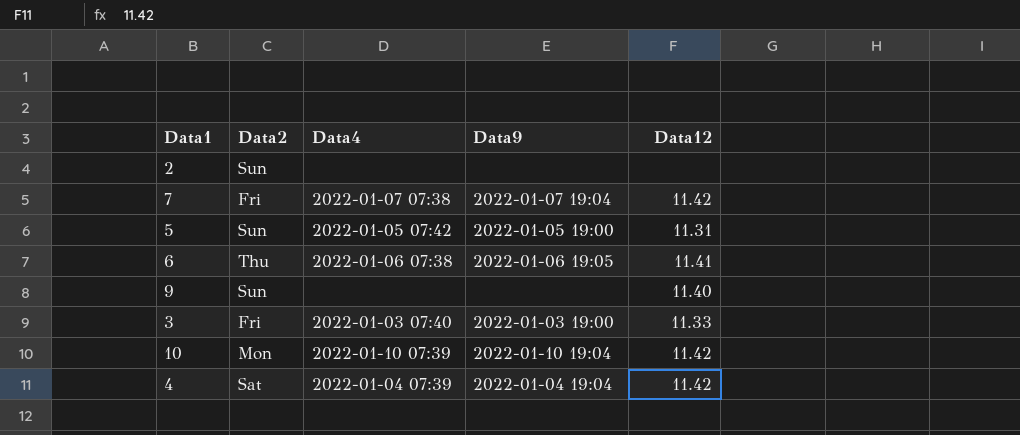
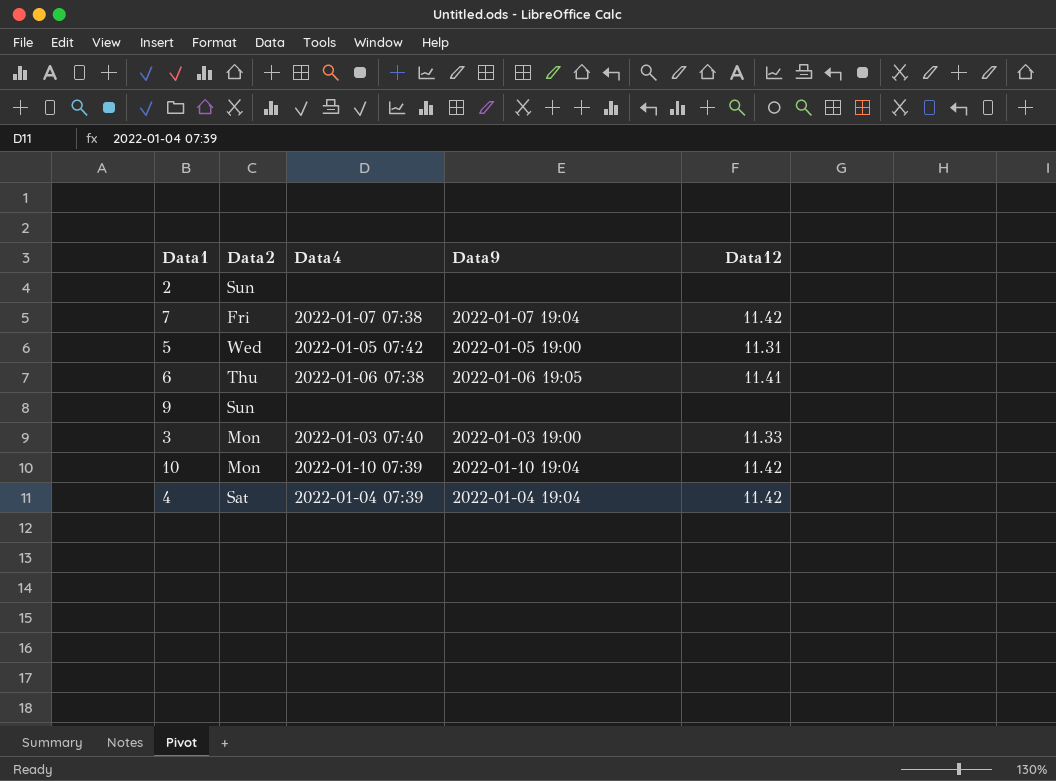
5 | Data2: Sun -> Wed
9 | Data12: 11.40 -> none
3 | Data2: Fri -> Mon

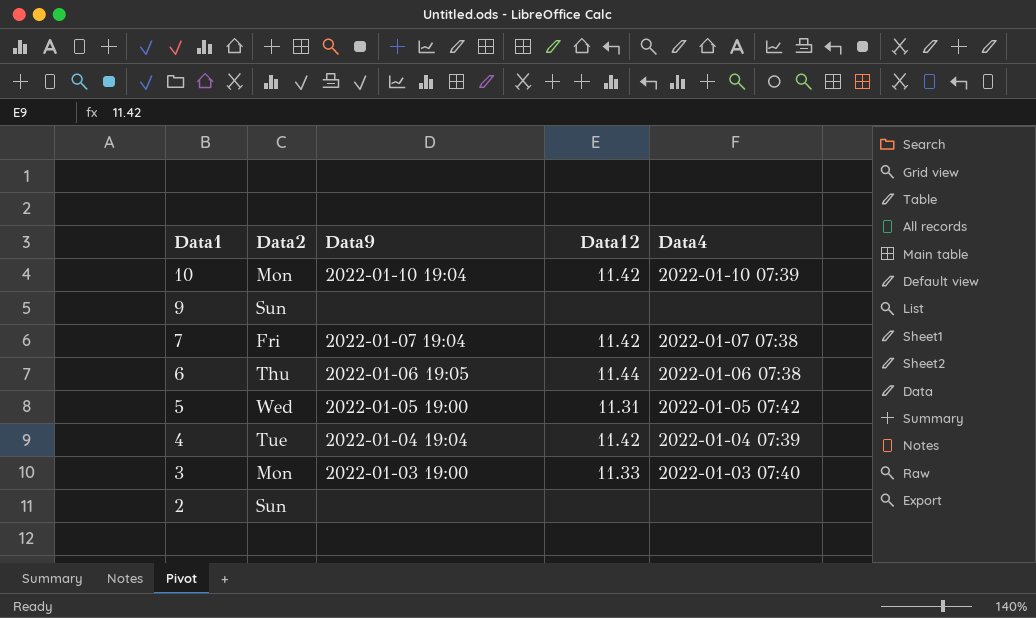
row order: none -> Data1 descending
column Data4 | position: 3 -> 5
6 | Data12: 11.41 -> 11.44
4 | Data2: Sat -> Tue

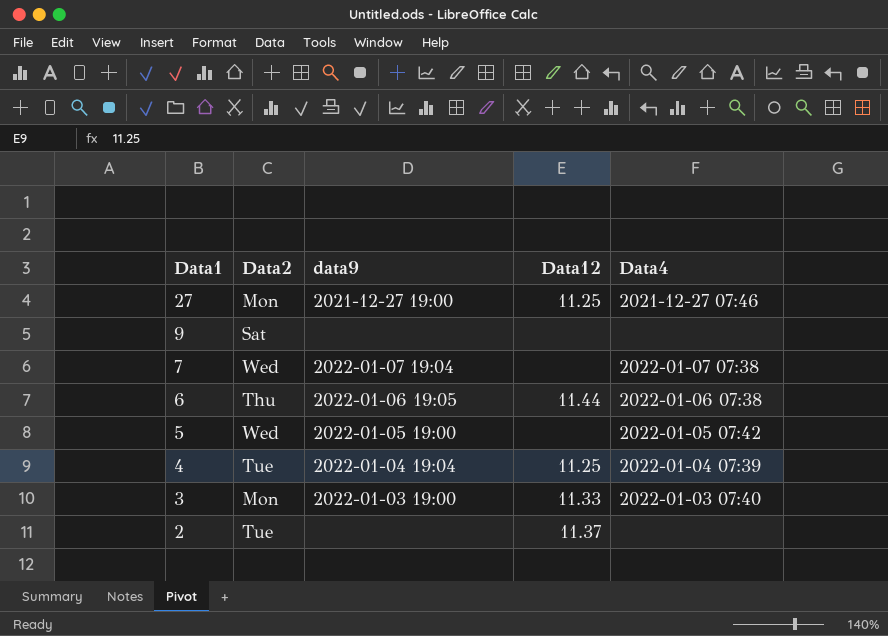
column name: Data9 -> data9
row 10: Mon | 2022-01-10 19:04 | 11.42 | 2022-01-10 07:39 -> none
row 27: none -> Mon | 2021-12-27 19:00 | 11.25 | 2021-12-27 07:46
9 | Data2: Sun -> Sat
7 | Data2: Fri -> Wed
7 | Data12: 11.42 -> none
5 | Data12: 11.31 -> none
4 | Data12: 11.42 -> 11.25
2 | Data2: Sun -> Tue
2 | Data12: none -> 11.37

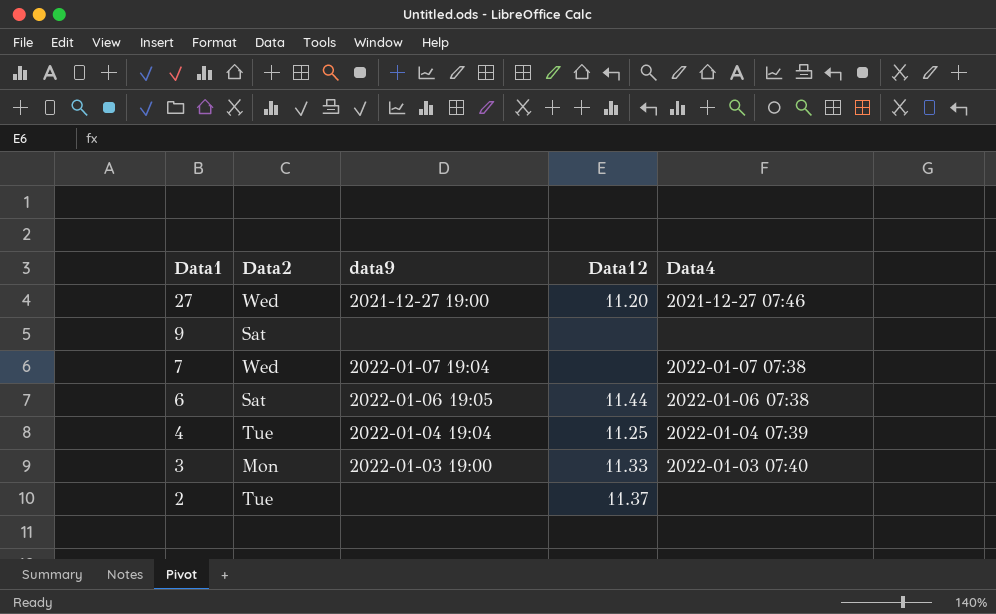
row 5: Wed | 2022-01-05 19:00 | none | 2022-01-05 07:42 -> none
27 | Data2: Mon -> Wed
27 | Data12: 11.25 -> 11.20
6 | Data2: Thu -> Sat

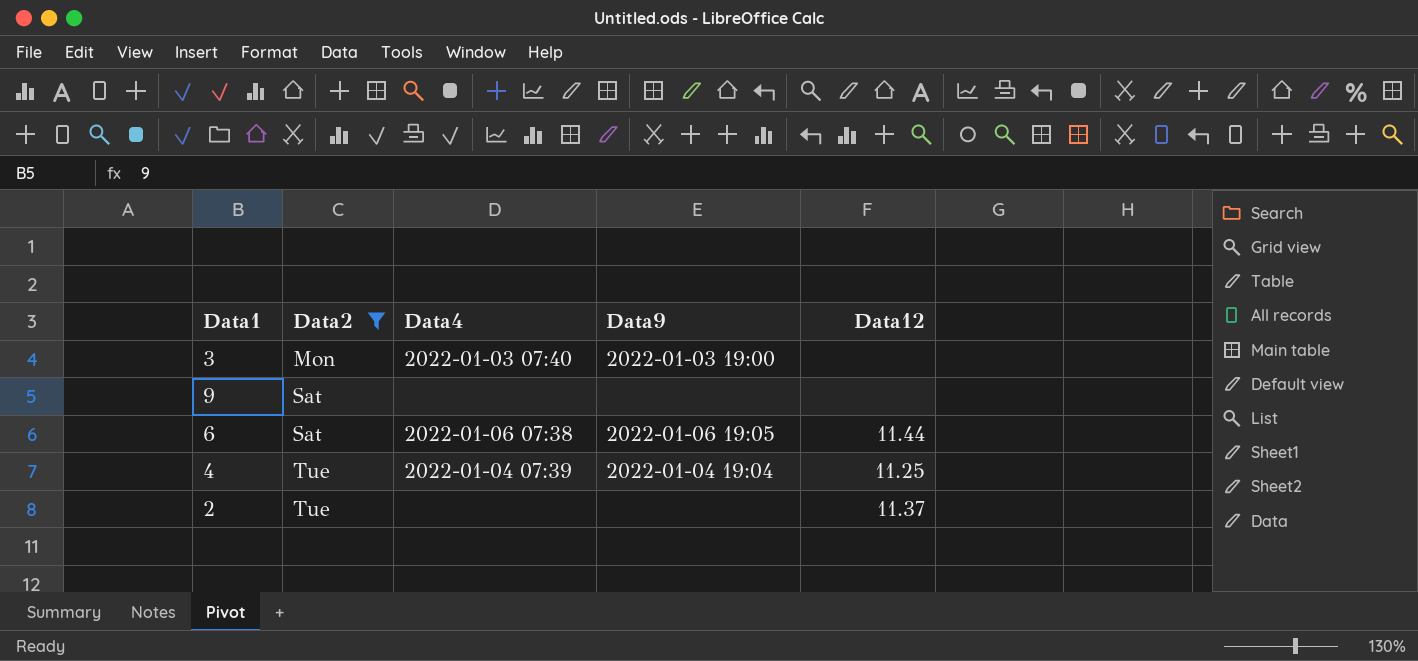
filter: none -> Data2 != Wed
row order: Data1 descending -> Data2 ascending
column Data4 | position: 5 -> 3
column name: data9 -> Data9
3 | Data12: 11.33 -> none

